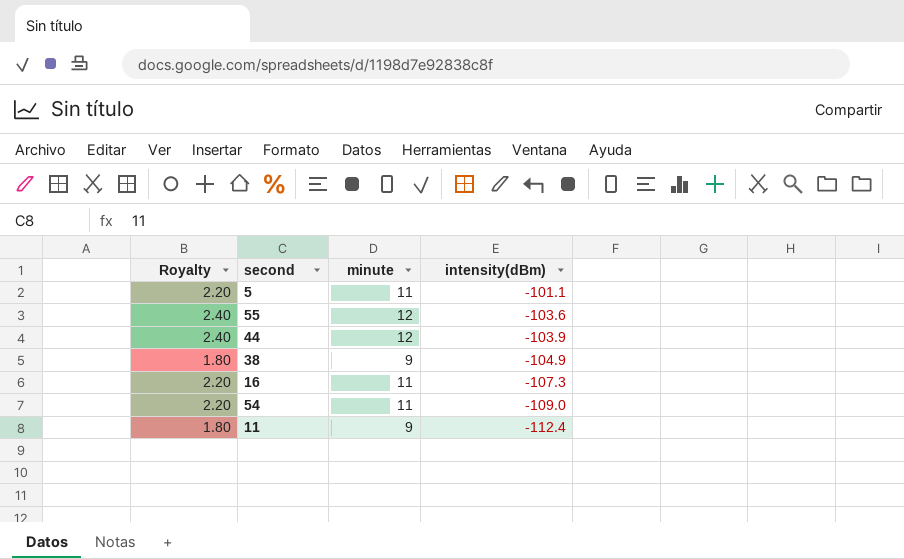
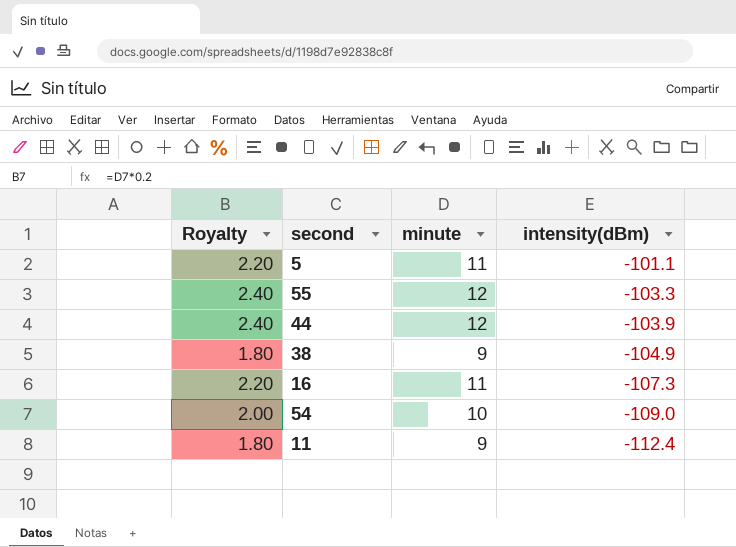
55 | intensity(dBm): -103.6 -> -103.3
54 | Royalty: 2.20 -> 2.00
54 | minute: 11 -> 10

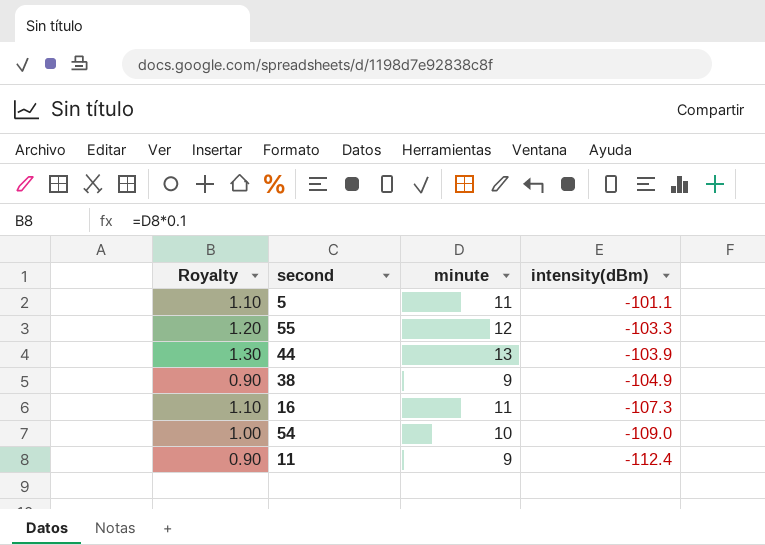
column Royalty | formula: [minute] * 0.2 -> [minute] * 0.1
44 | minute: 12 -> 13

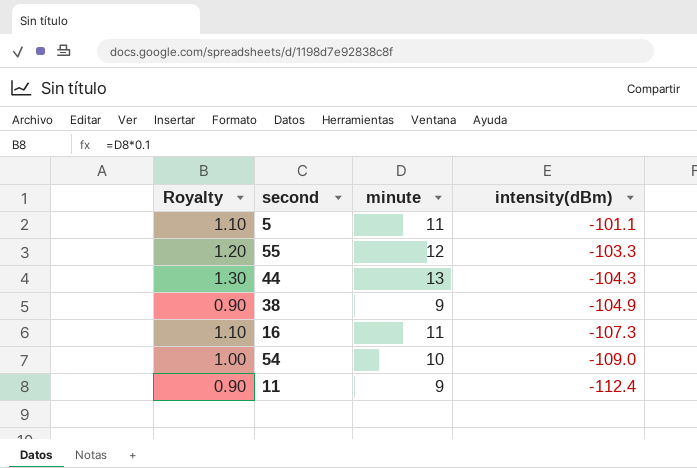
44 | intensity(dBm): -103.9 -> -104.3

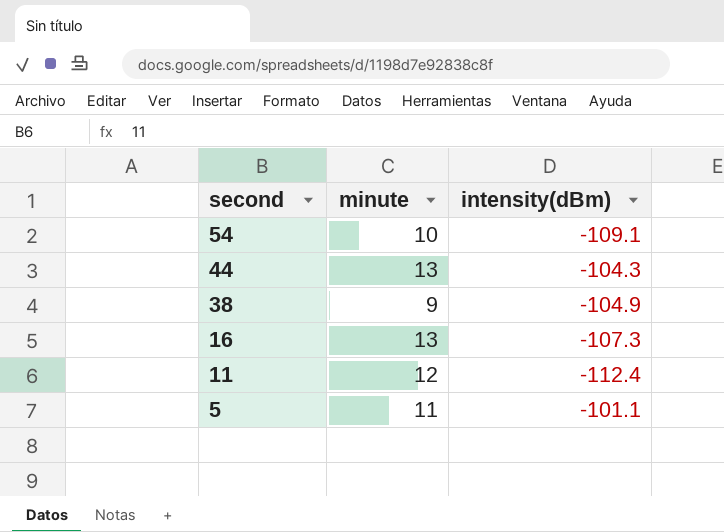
row order: intensity(dBm) descending -> second descending
column Royalty | formula: [minute] * 0.1 -> none
row 55: 1.20 | 12 | -103.3 -> none
54 | intensity(dBm): -109.0 -> -109.1
16 | minute: 11 -> 13
11 | minute: 9 -> 12

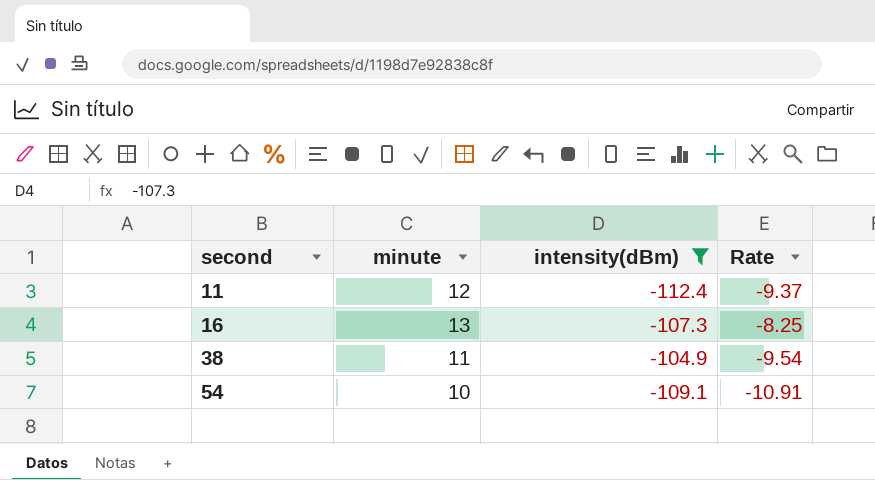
filter: none -> intensity(dBm) <= -104.9
row order: second descending -> second ascending
column Rate | formula: none -> [intensity(dBm)] / [minute]
38 | minute: 9 -> 11

